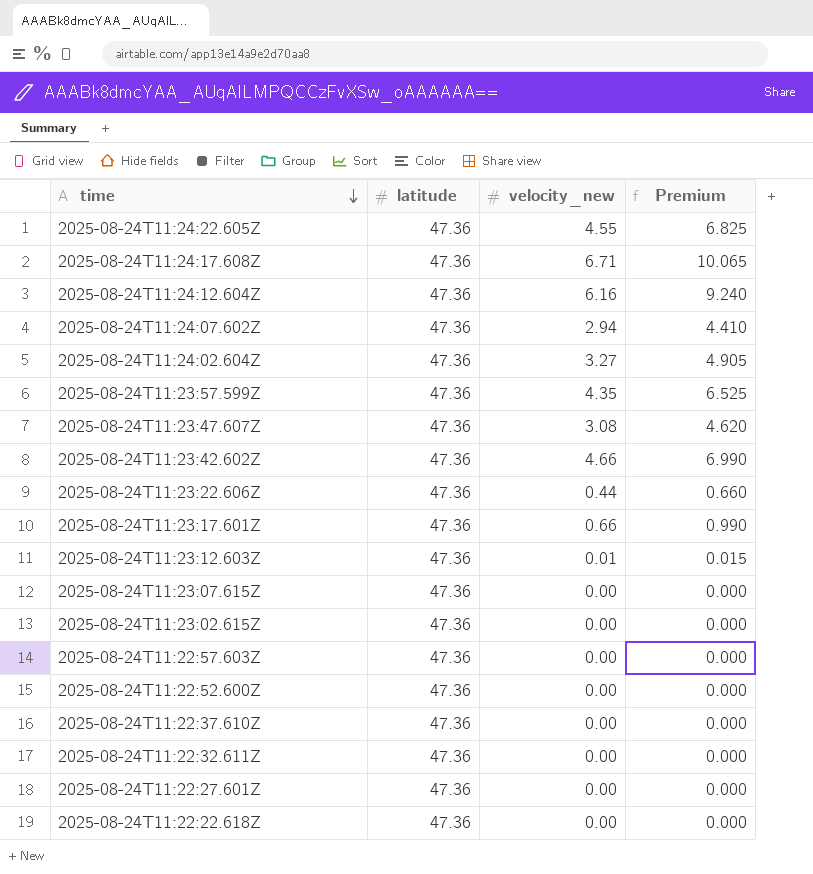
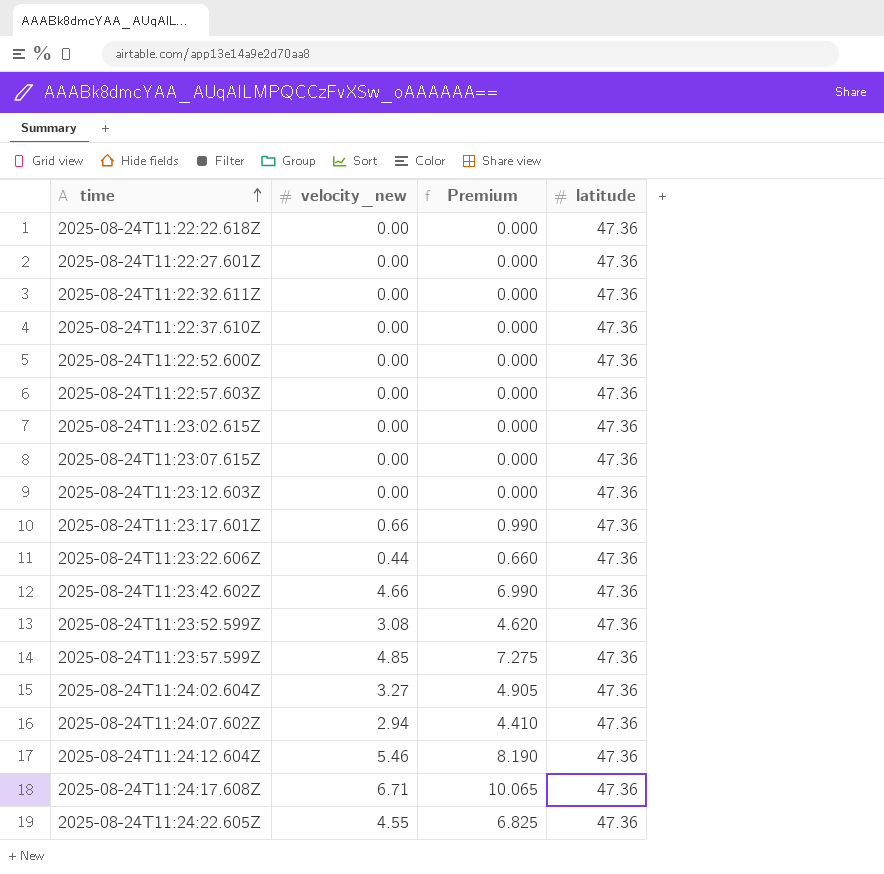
row order: time descending -> time ascending
column latitude | position: 2 -> 4
row 2025-08-24T11:23:47.607Z: 47.36 | 3.08 | 4.620 -> none
2025-08-24T11:23:12.603Z | velocity_new: 0.01 -> 0.00
2025-08-24T11:23:12.603Z | Premium: 0.015 -> 0.000
row 2025-08-24T11:23:52.599Z: none -> 3.08 | 4.620 | 47.36
2025-08-24T11:23:57.599Z | velocity_new: 4.35 -> 4.85
2025-08-24T11:23:57.599Z | Premium: 6.525 -> 7.275
2025-08-24T11:24:12.604Z | velocity_new: 6.16 -> 5.46
2025-08-24T11:24:12.604Z | Premium: 9.240 -> 8.190

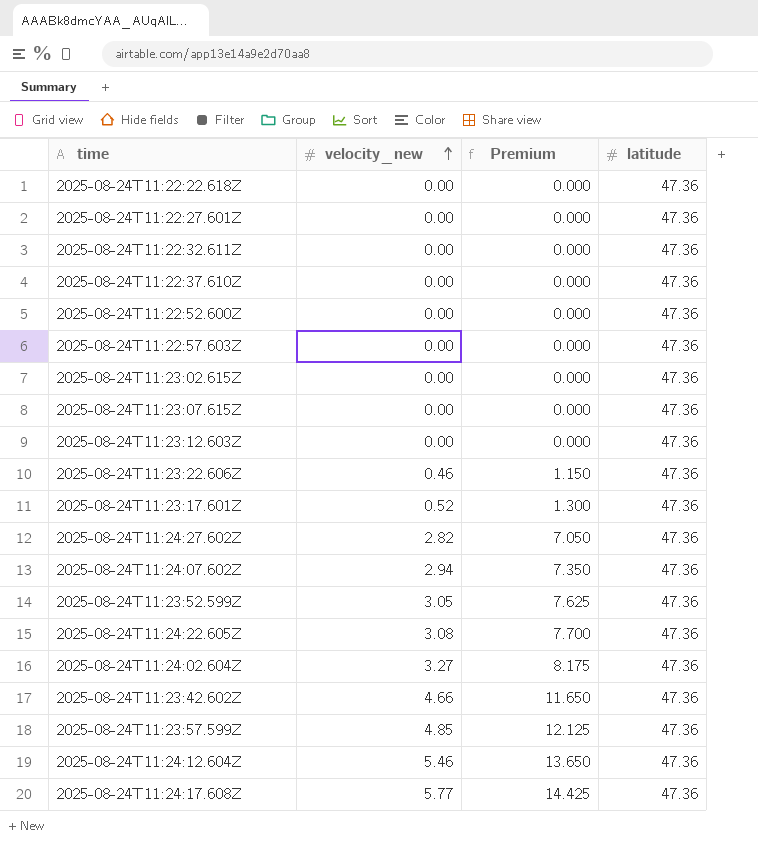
row order: time ascending -> velocity_new ascending
column Premium | formula: [velocity_new] * 1.5 -> [velocity_new] * 2.5
2025-08-24T11:23:22.606Z | velocity_new: 0.44 -> 0.46
2025-08-24T11:23:17.601Z | velocity_new: 0.66 -> 0.52
row 2025-08-24T11:24:27.602Z: none -> 2.82 | 7.050 | 47.36
2025-08-24T11:23:52.599Z | velocity_new: 3.08 -> 3.05
2025-08-24T11:24:22.605Z | velocity_new: 4.55 -> 3.08
2025-08-24T11:24:17.608Z | velocity_new: 6.71 -> 5.77

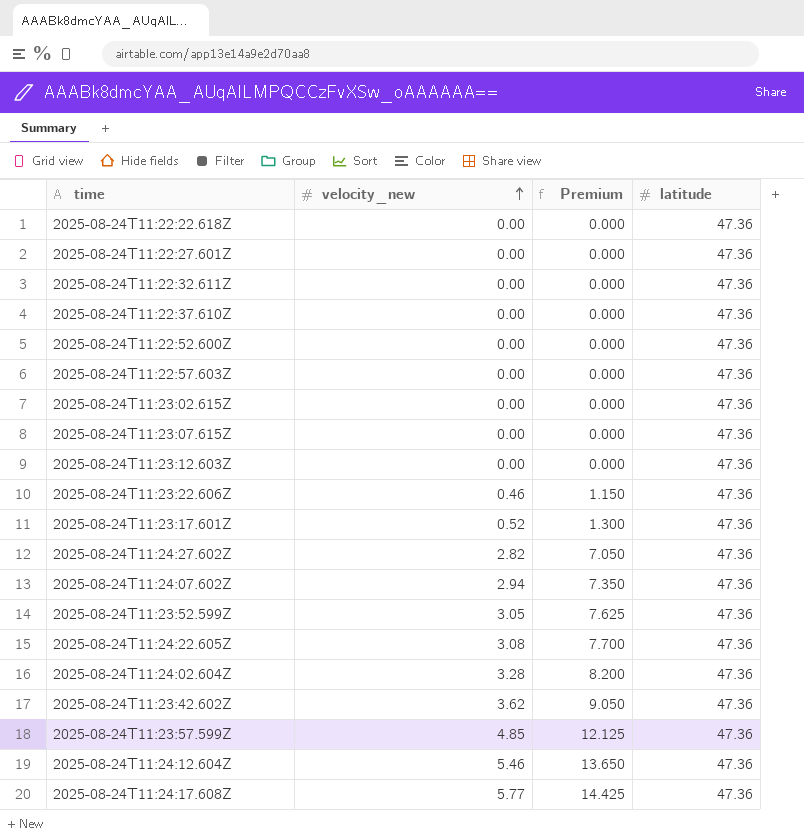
2025-08-24T11:24:02.604Z | velocity_new: 3.27 -> 3.28
2025-08-24T11:24:02.604Z | Premium: 8.175 -> 8.200
2025-08-24T11:23:42.602Z | velocity_new: 4.66 -> 3.62
2025-08-24T11:23:42.602Z | Premium: 11.650 -> 9.050

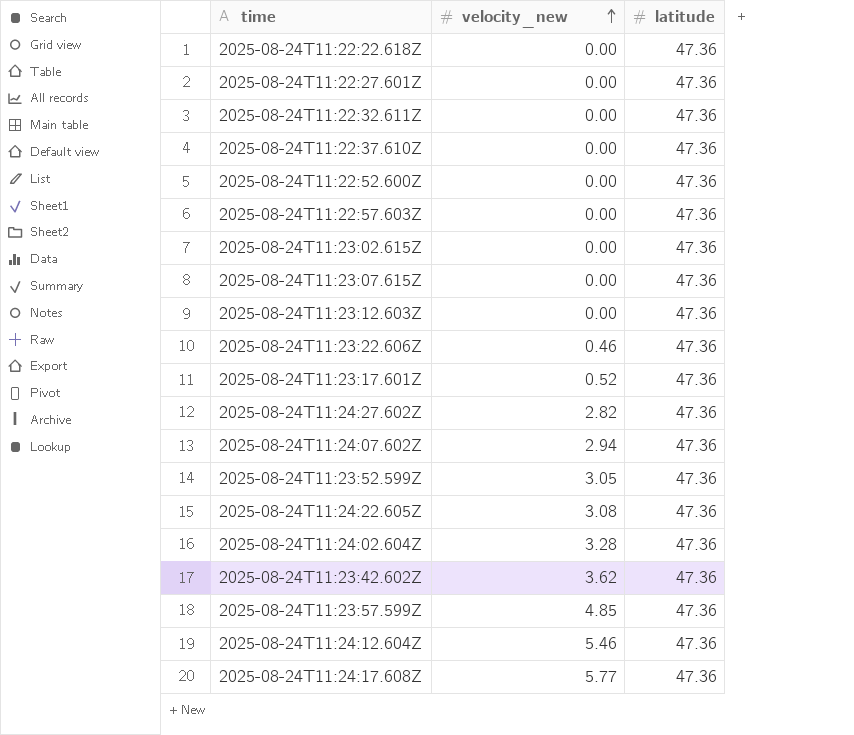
column Premium | formula: [velocity_new] * 2.5 -> none

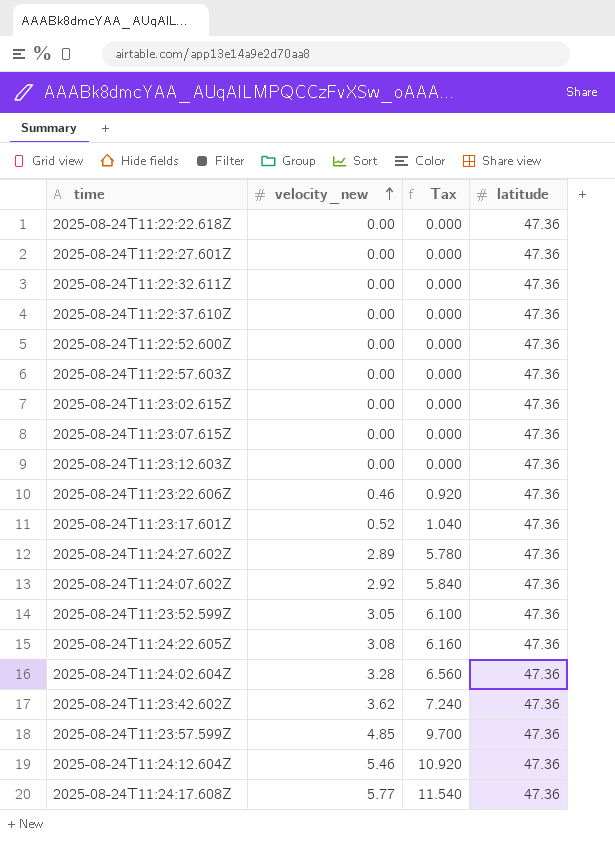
column Tax | formula: none -> [velocity_new] * 2
2025-08-24T11:24:27.602Z | velocity_new: 2.82 -> 2.89
2025-08-24T11:24:07.602Z | velocity_new: 2.94 -> 2.92

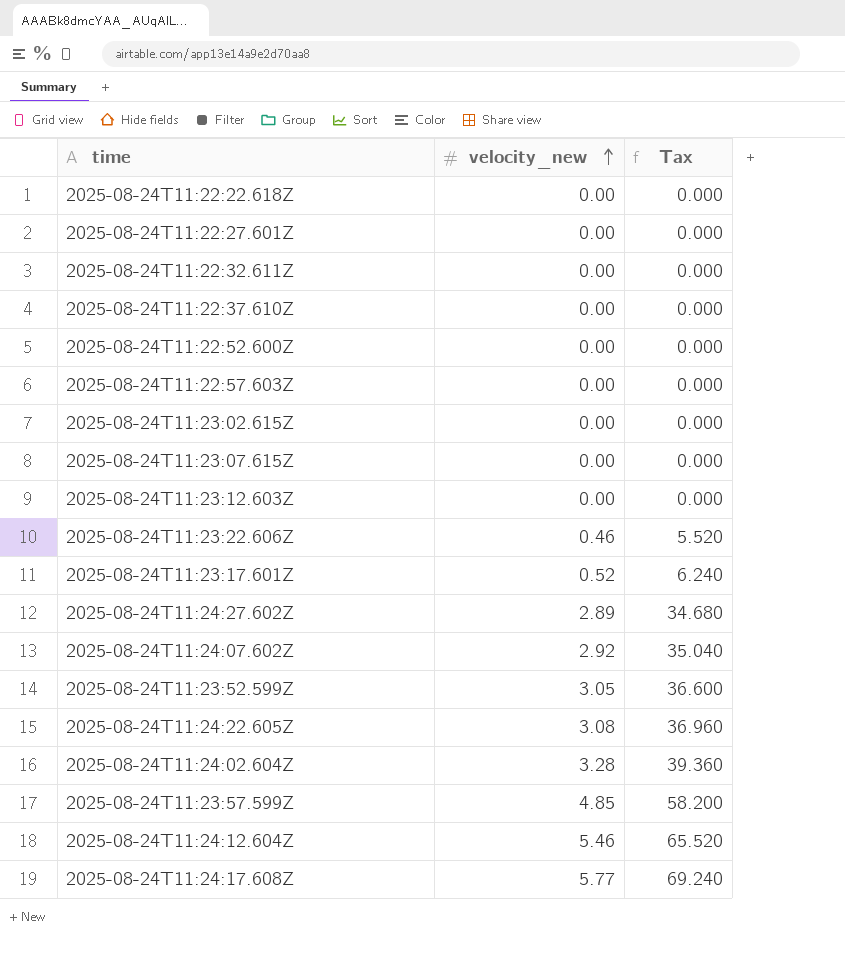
column latitude | position: 4 -> none
column Tax | formula: [velocity_new] * 2 -> [velocity_new] * 12
row 2025-08-24T11:23:42.602Z: 3.62 | 7.240 | 47.36 -> none

